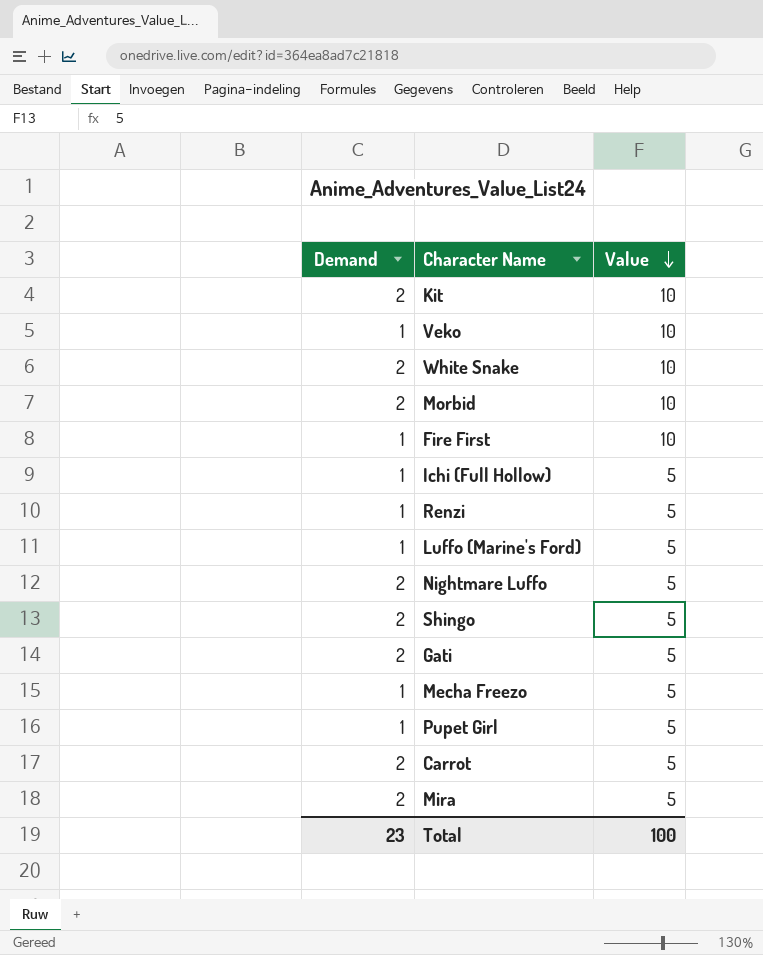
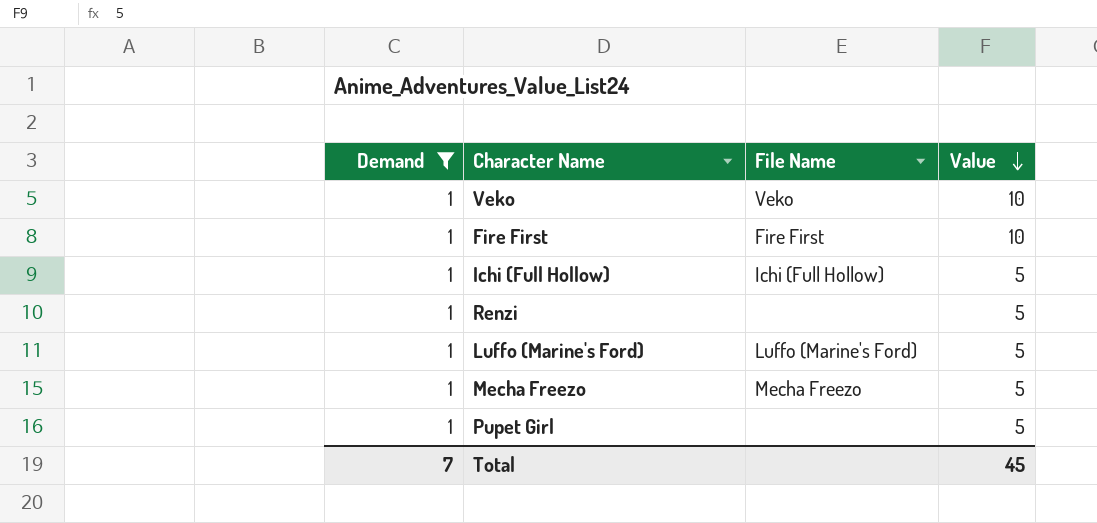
filter: none -> Demand = 1
column File Name | position: none -> 3
Total | Demand: 23 -> 7
Total | Value: 100 -> 45

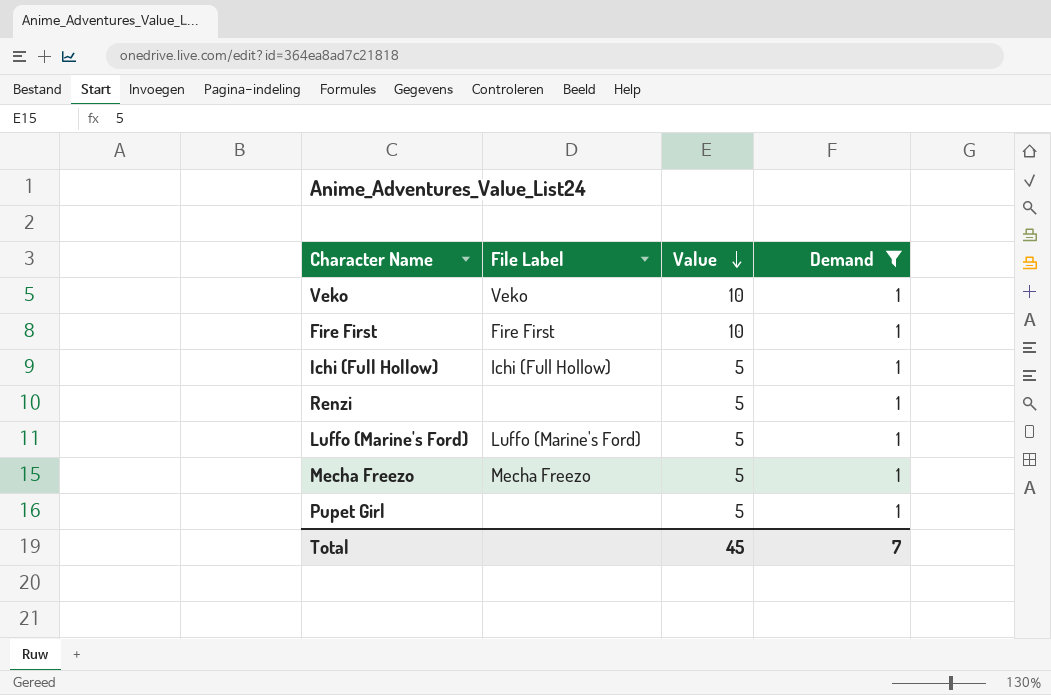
column name: File Name -> File Label
column Demand | position: 1 -> 4

